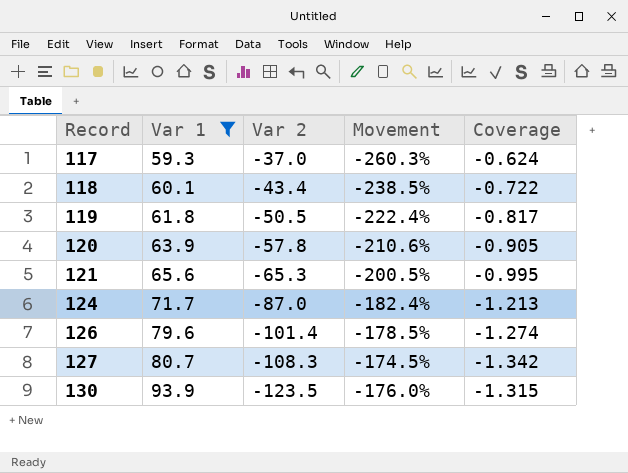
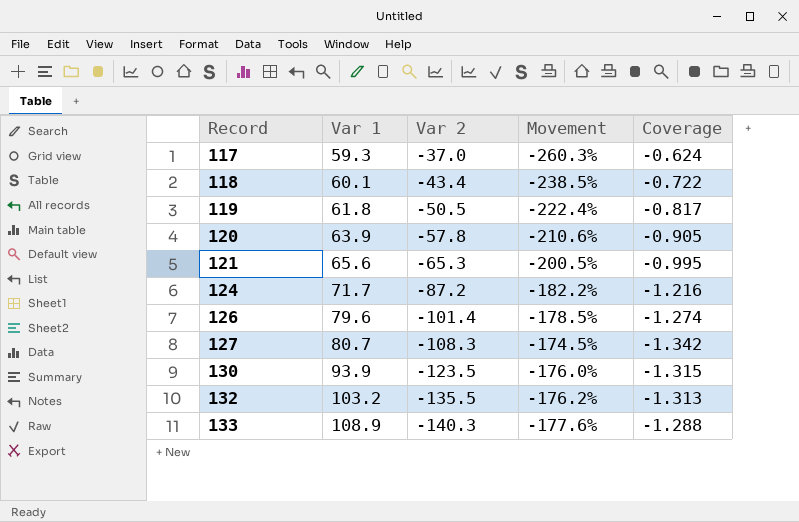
filter: Var 1 <= 93.9 -> none
124 | Var 2: -87.0 -> -87.2
124 | Movement: -182.4% -> -182.2%
124 | Coverage: -1.213 -> -1.216

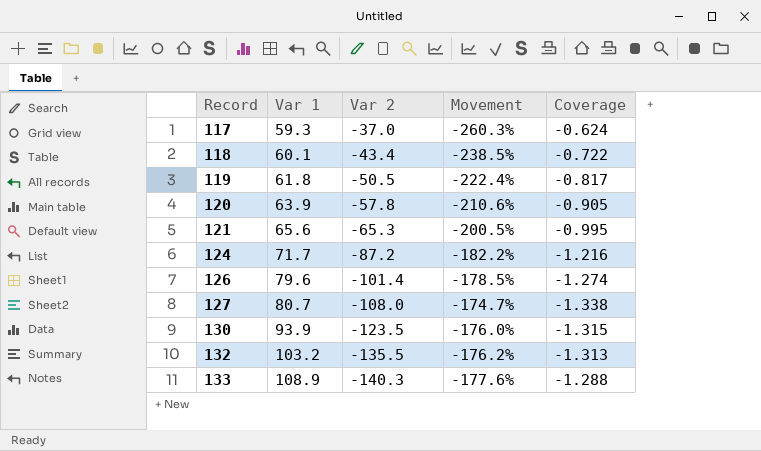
127 | Var 2: -108.3 -> -108.0
127 | Movement: -174.5% -> -174.7%
127 | Coverage: -1.342 -> -1.338

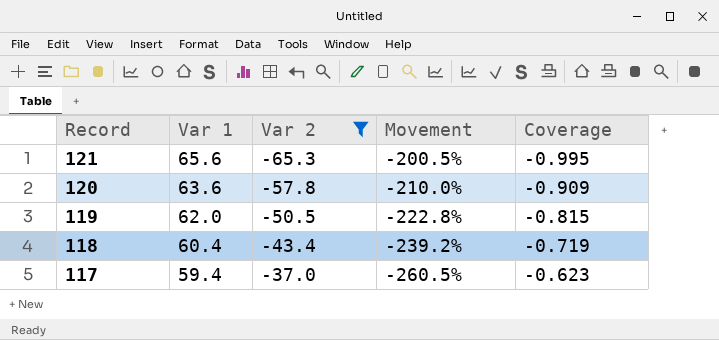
filter: none -> Var 2 >= -65.3
row order: Record ascending -> Record descending
120 | Var 1: 63.9 -> 63.6
120 | Movement: -210.6% -> -210.0%
120 | Coverage: -0.905 -> -0.909
119 | Var 1: 61.8 -> 62.0
119 | Movement: -222.4% -> -222.8%
119 | Coverage: -0.817 -> -0.815
118 | Var 1: 60.1 -> 60.4
118 | Movement: -238.5% -> -239.2%
118 | Coverage: -0.722 -> -0.719
117 | Var 1: 59.3 -> 59.4
117 | Movement: -260.3% -> -260.5%
117 | Coverage: -0.624 -> -0.623

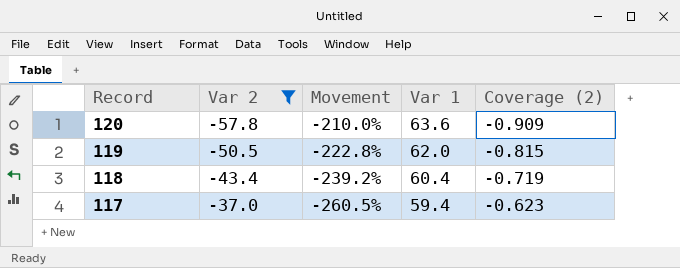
column Var 1 | position: 2 -> 4
column name: Coverage -> Coverage (2)
row 121: 65.6 | -65.3 | -200.5% | -0.995 -> none

